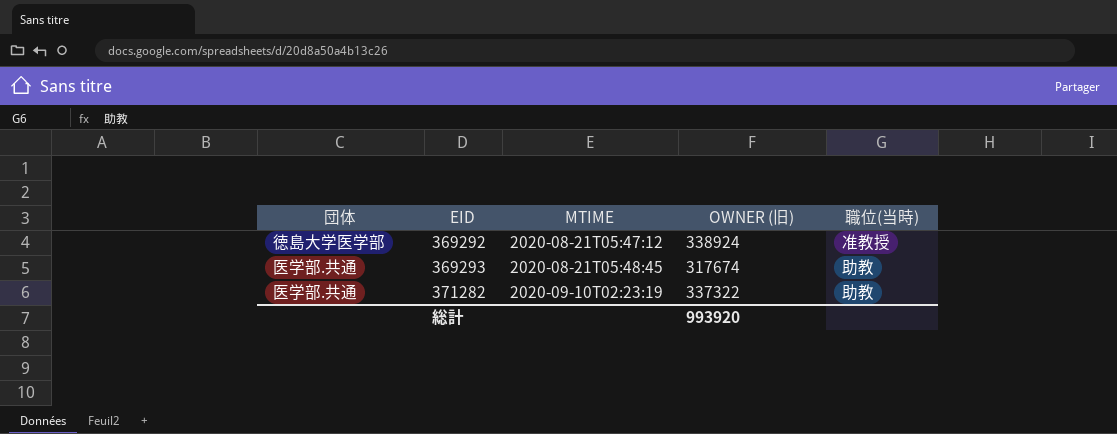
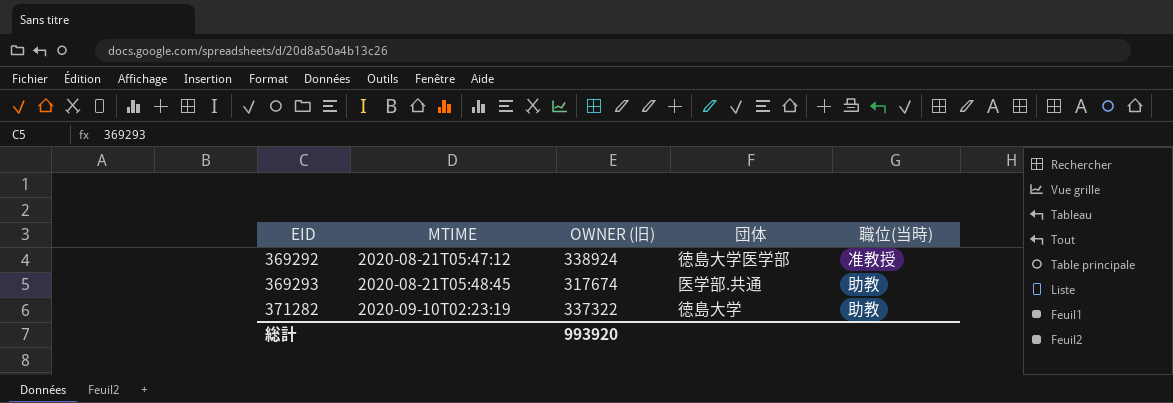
column 団体 | position: 1 -> 4
371282 | 団体: 医学部.共通 -> 徳島大学

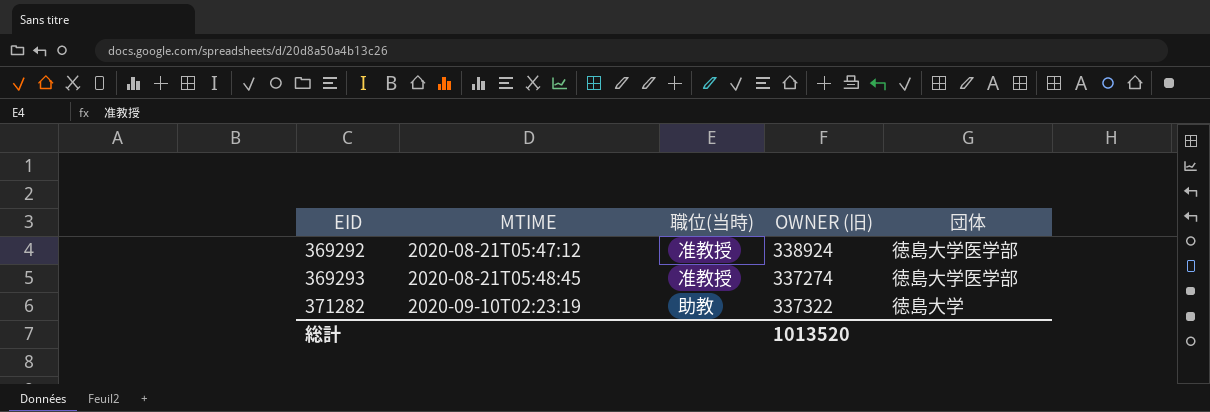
column 職位(当時) | position: 5 -> 3
369293 | 職位(当時): 助教 -> 准教授
369293 | OWNER (旧): 317674 -> 337274
369293 | 団体: 医学部.共通 -> 徳島大学医学部
総計 | OWNER (旧): 993920 -> 1013520

